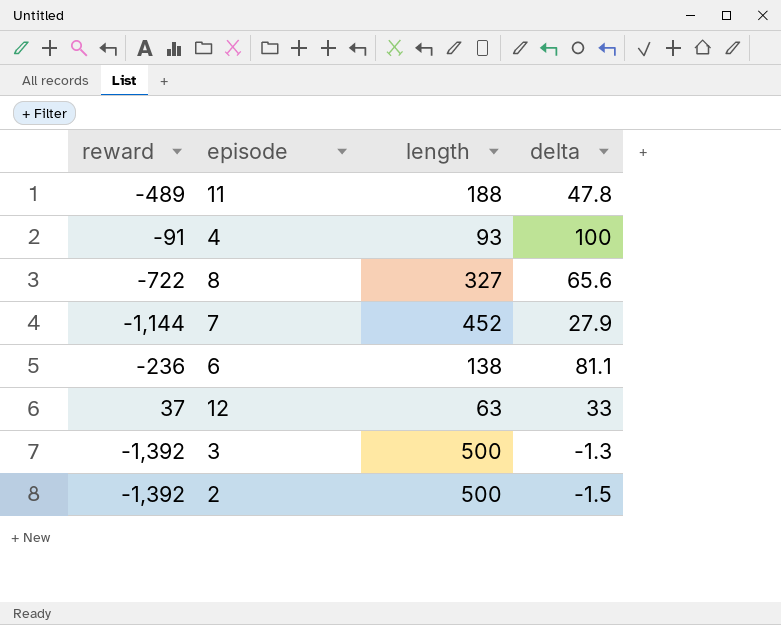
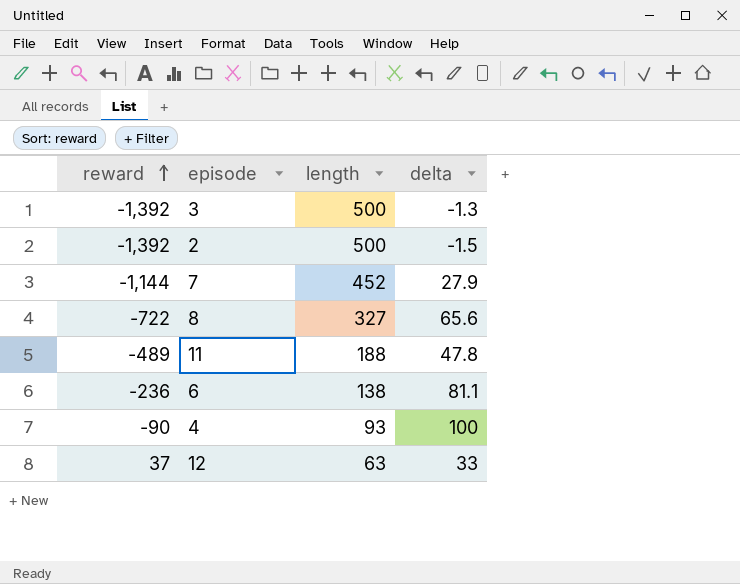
row order: none -> reward ascending
4 | reward: -91 -> -90

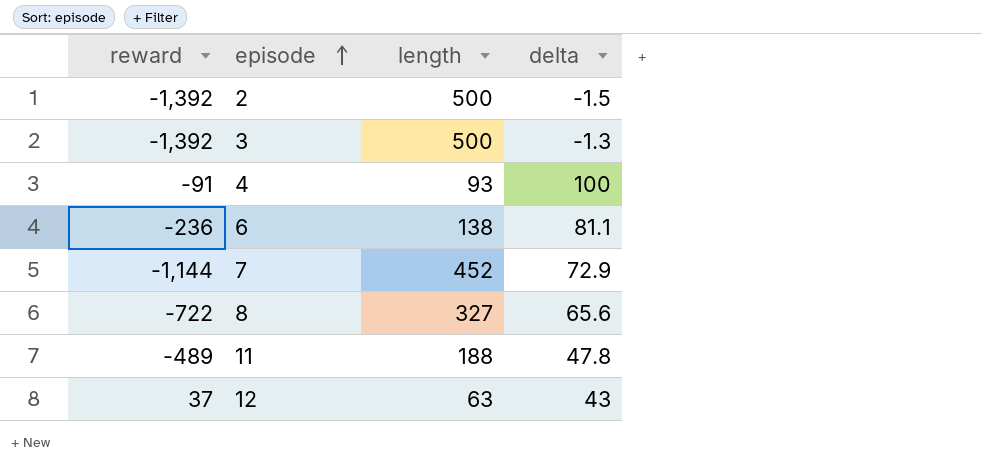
row order: reward ascending -> episode ascending
4 | reward: -90 -> -91
7 | delta: 27.9 -> 72.9
12 | delta: 33 -> 43

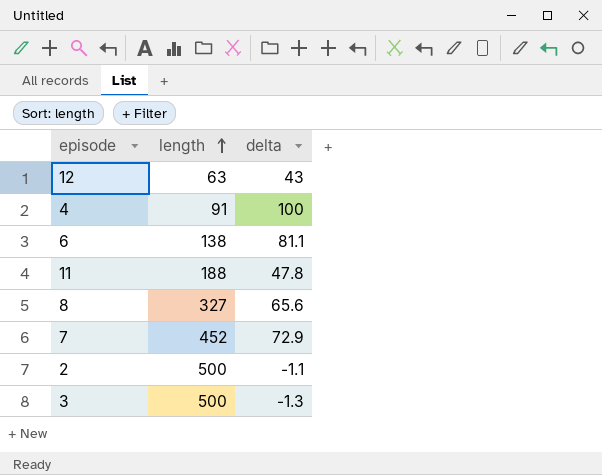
row order: episode ascending -> length ascending
column reward | position: 1 -> none
4 | length: 93 -> 91
2 | delta: -1.5 -> -1.1

